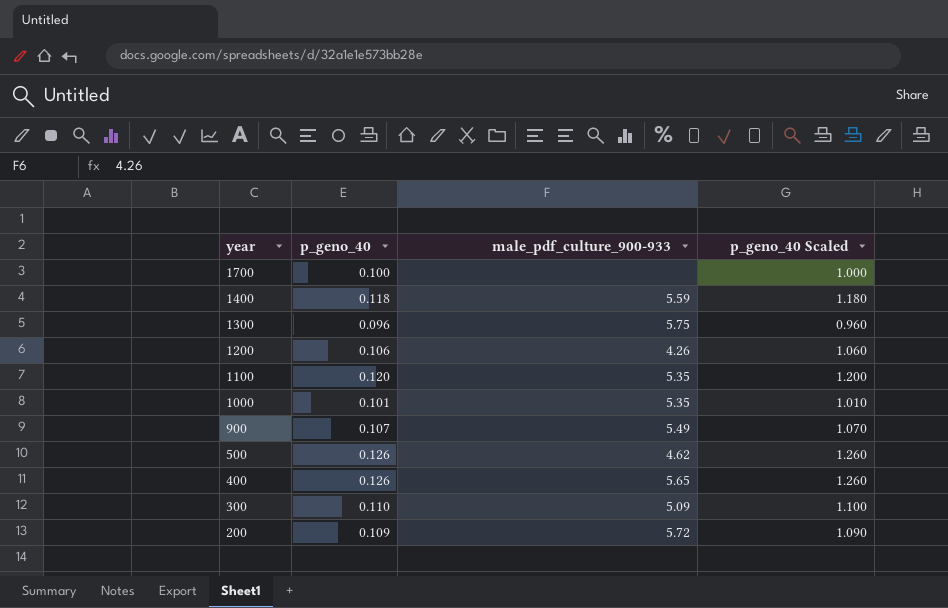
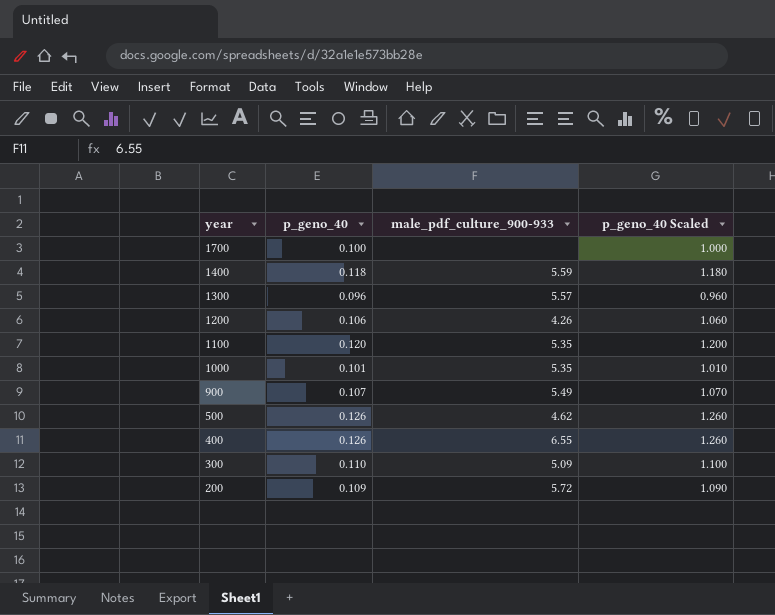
1300 | male_pdf_culture_900-933: 5.75 -> 5.57
400 | male_pdf_culture_900-933: 5.65 -> 6.55

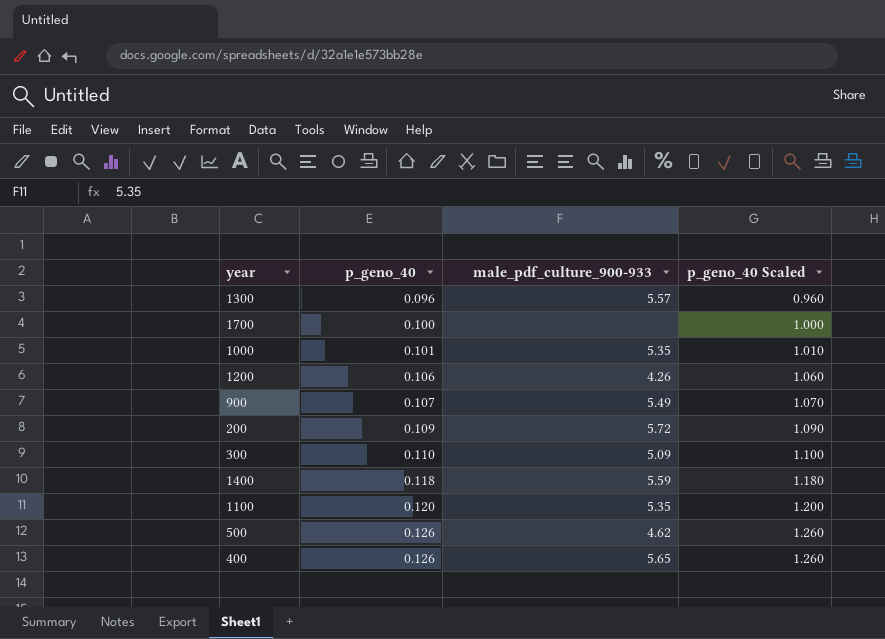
row order: year descending -> p_geno_40 ascending
400 | male_pdf_culture_900-933: 6.55 -> 5.65

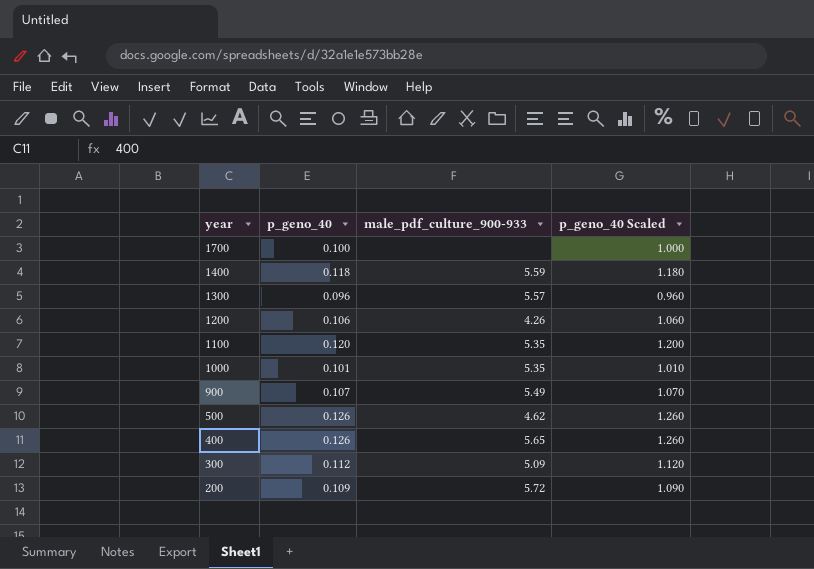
row order: p_geno_40 ascending -> year descending
300 | p_geno_40: 0.110 -> 0.112
300 | p_geno_40 Scaled: 1.100 -> 1.120

